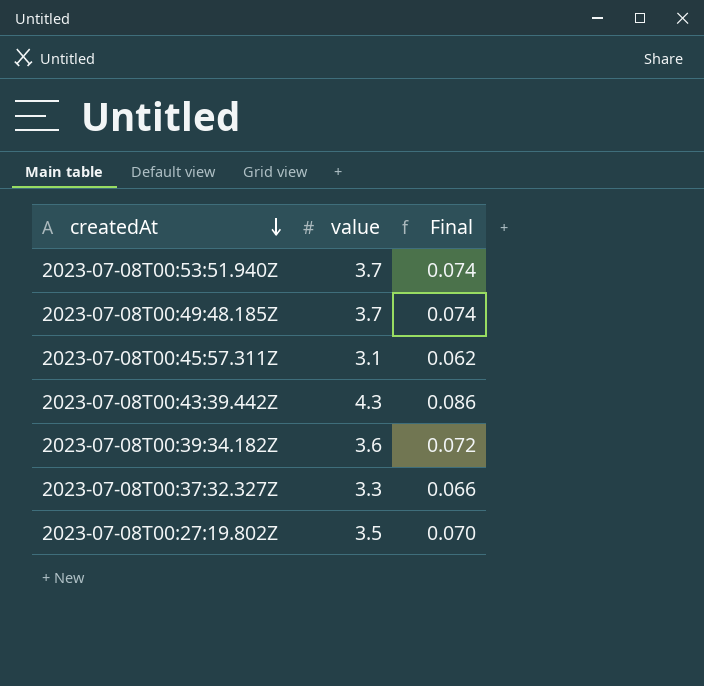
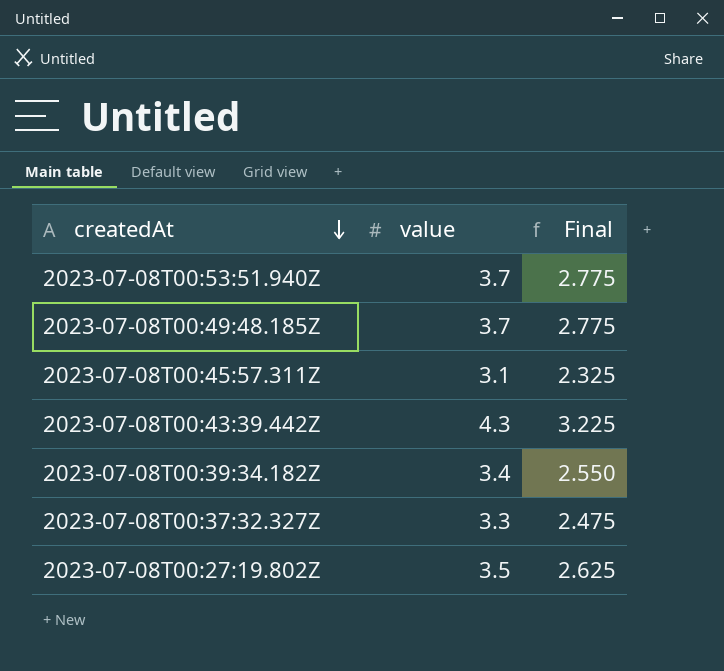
column Final | formula: [value] * 0.02 -> [value] * 0.75
2023-07-08T00:39:34.182Z | value: 3.6 -> 3.4

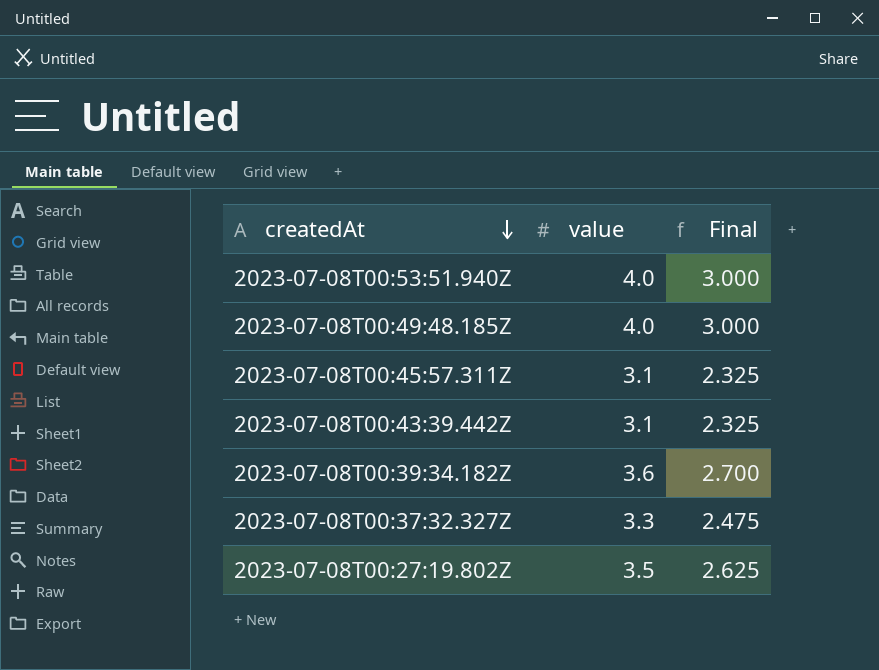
2023-07-08T00:53:51.940Z | value: 3.7 -> 4.0
2023-07-08T00:53:51.940Z | Final: 2.775 -> 3.000
2023-07-08T00:49:48.185Z | value: 3.7 -> 4.0
2023-07-08T00:49:48.185Z | Final: 2.775 -> 3.000
2023-07-08T00:43:39.442Z | value: 4.3 -> 3.1
2023-07-08T00:43:39.442Z | Final: 3.225 -> 2.325
2023-07-08T00:39:34.182Z | value: 3.4 -> 3.6
2023-07-08T00:39:34.182Z | Final: 2.550 -> 2.700

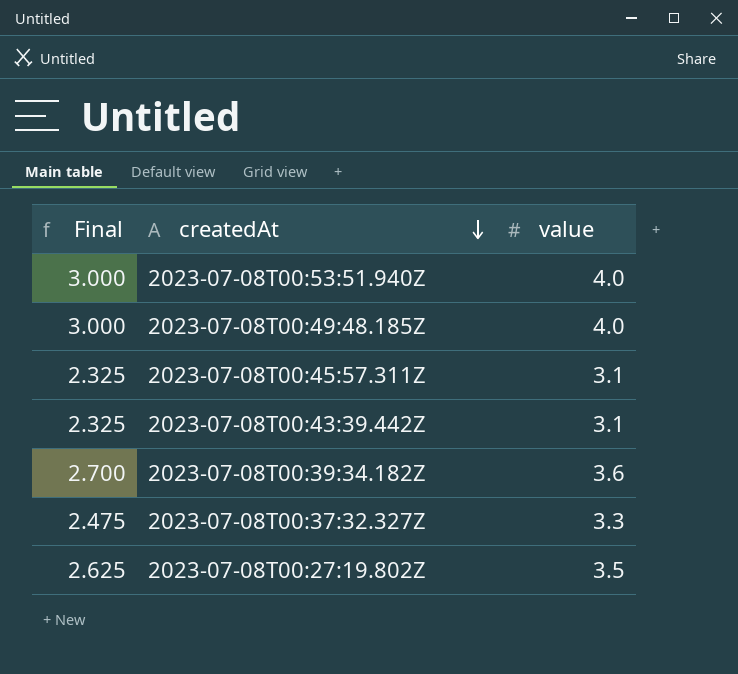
column Final | position: 3 -> 1

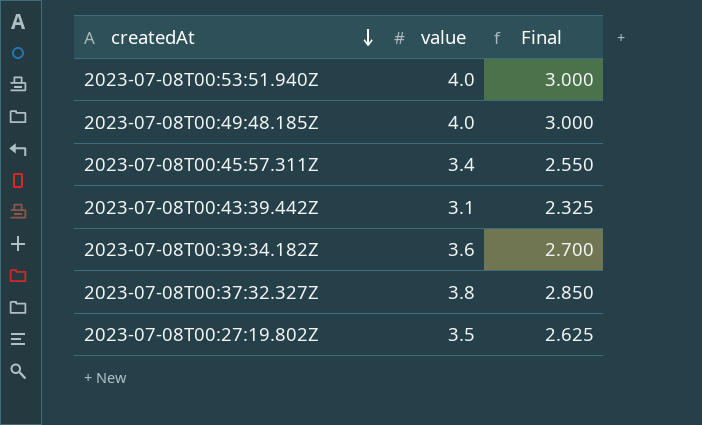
column Final | position: 1 -> 3
2023-07-08T00:45:57.311Z | value: 3.1 -> 3.4
2023-07-08T00:45:57.311Z | Final: 2.325 -> 2.550
2023-07-08T00:37:32.327Z | value: 3.3 -> 3.8
2023-07-08T00:37:32.327Z | Final: 2.475 -> 2.850

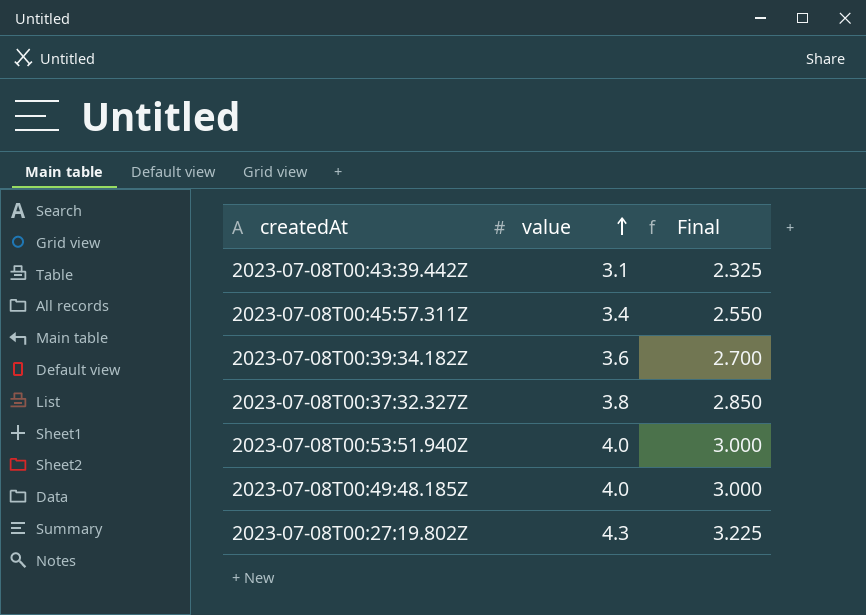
row order: createdAt descending -> value ascending
2023-07-08T00:27:19.802Z | value: 3.5 -> 4.3
2023-07-08T00:27:19.802Z | Final: 2.625 -> 3.225

